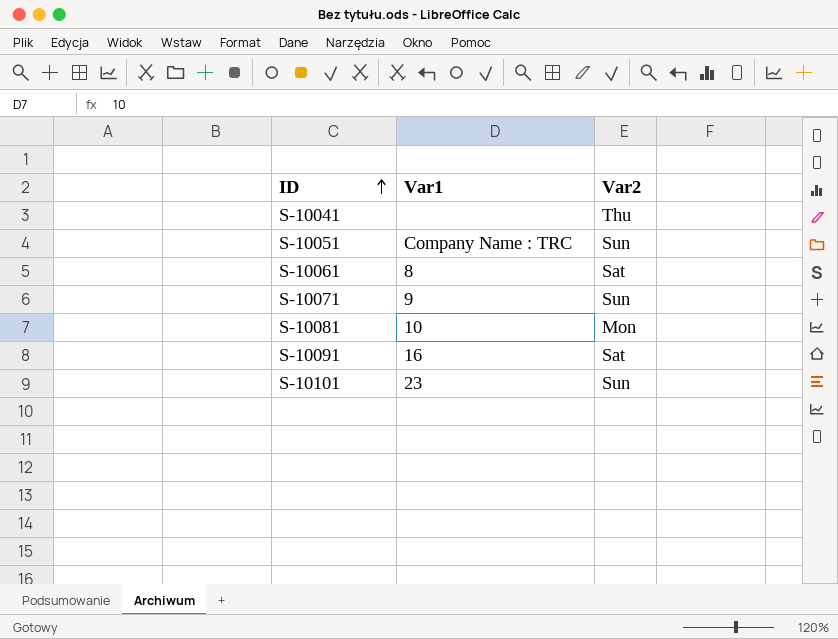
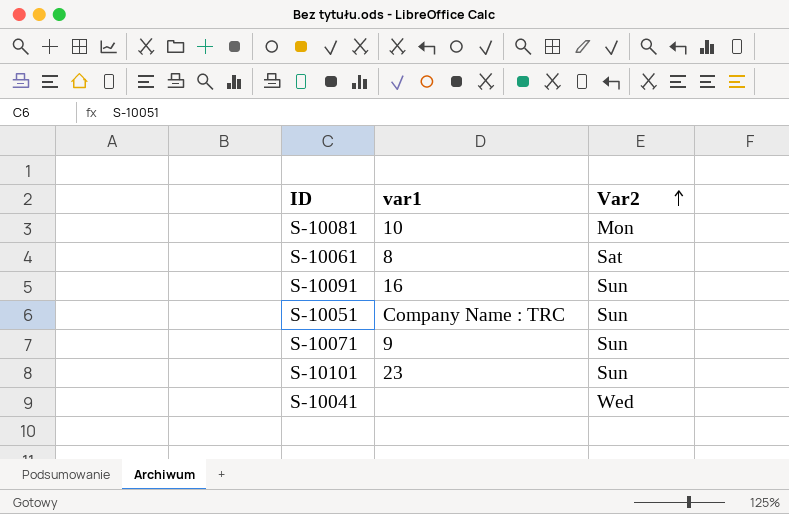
row order: ID ascending -> Var2 ascending
column name: Var1 -> var1
S-10091 | Var2: Sat -> Sun
S-10041 | Var2: Thu -> Wed

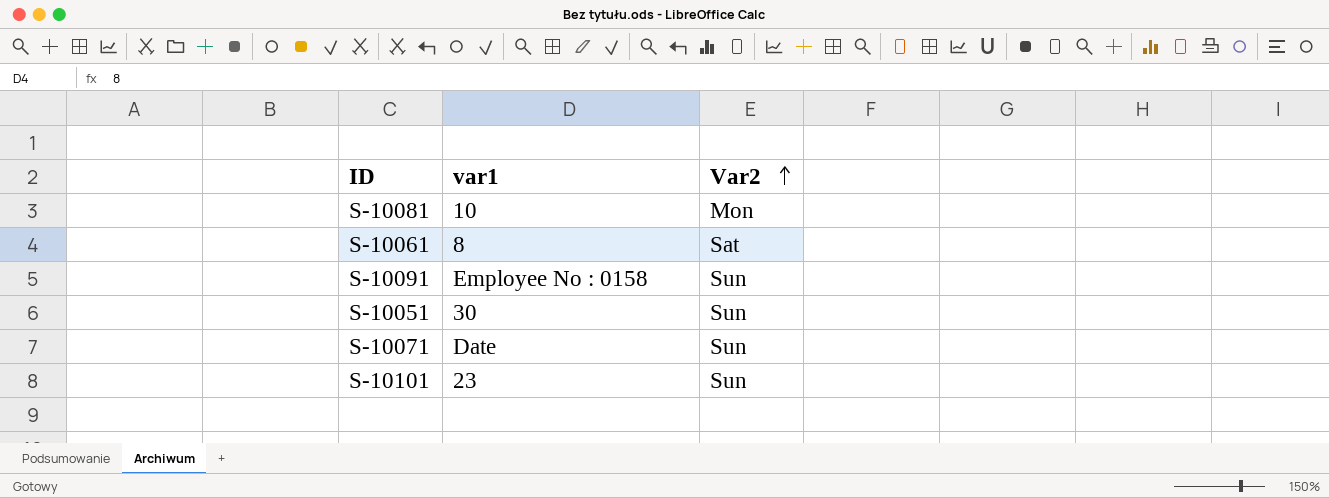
row S-10041: none | Wed -> none
S-10091 | var1: 16 -> Employee No : 0158
S-10051 | var1: Company Name : TRC -> 30
S-10071 | var1: 9 -> Date

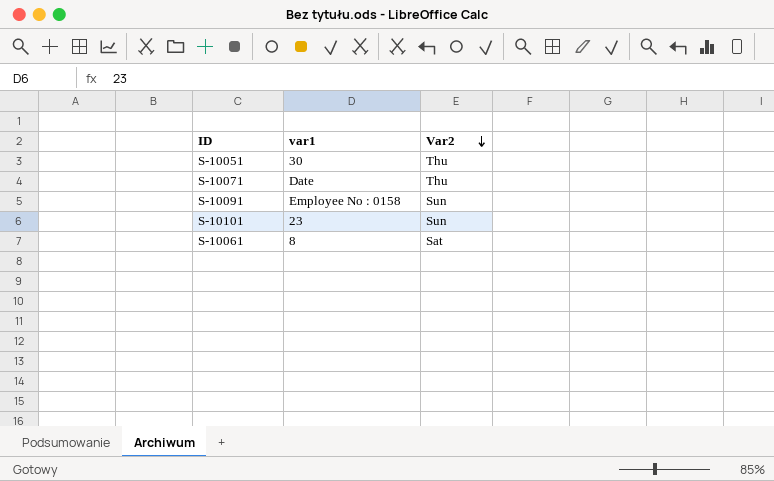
row order: Var2 ascending -> Var2 descending
row S-10081: 10 | Mon -> none
S-10051 | Var2: Sun -> Thu
S-10071 | Var2: Sun -> Thu

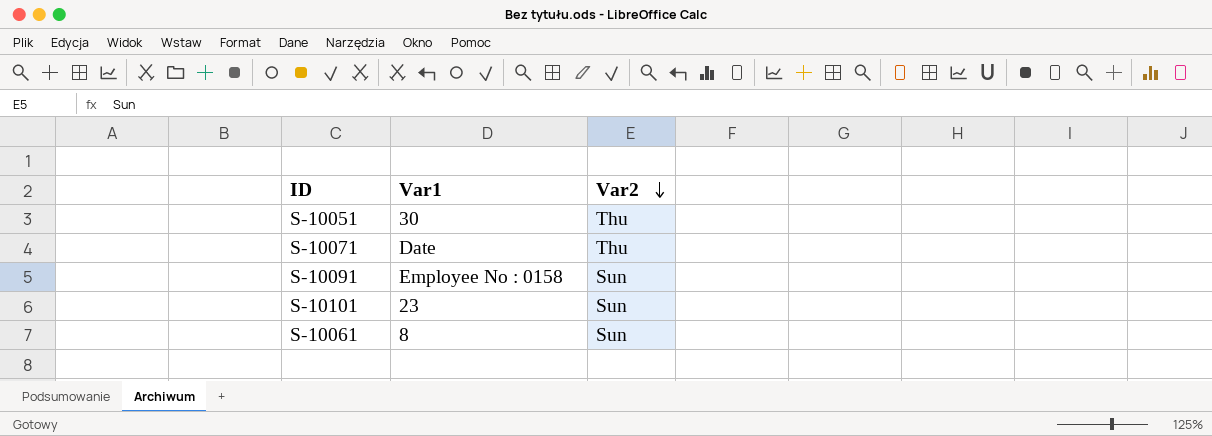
column name: var1 -> Var1
S-10061 | Var2: Sat -> Sun

